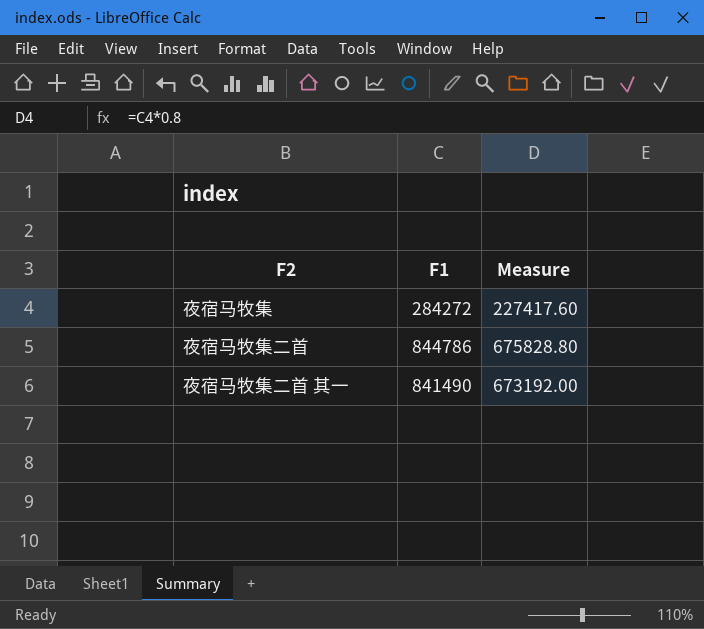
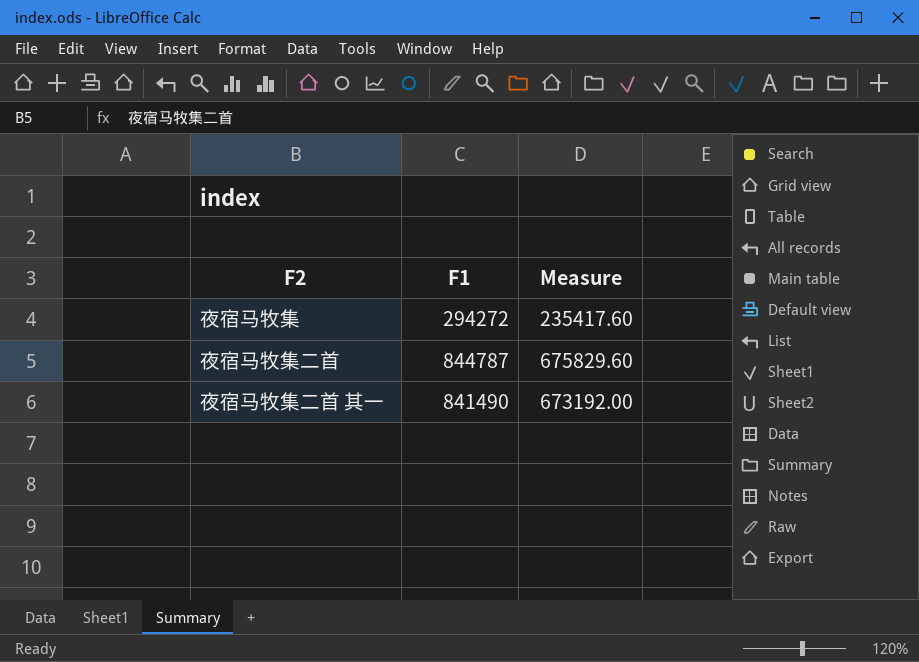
夜宿马牧集 | F1: 284272 -> 294272
夜宿马牧集 | Measure: 227417.60 -> 235417.60
夜宿马牧集二首 | F1: 844786 -> 844787
夜宿马牧集二首 | Measure: 675828.80 -> 675829.60

